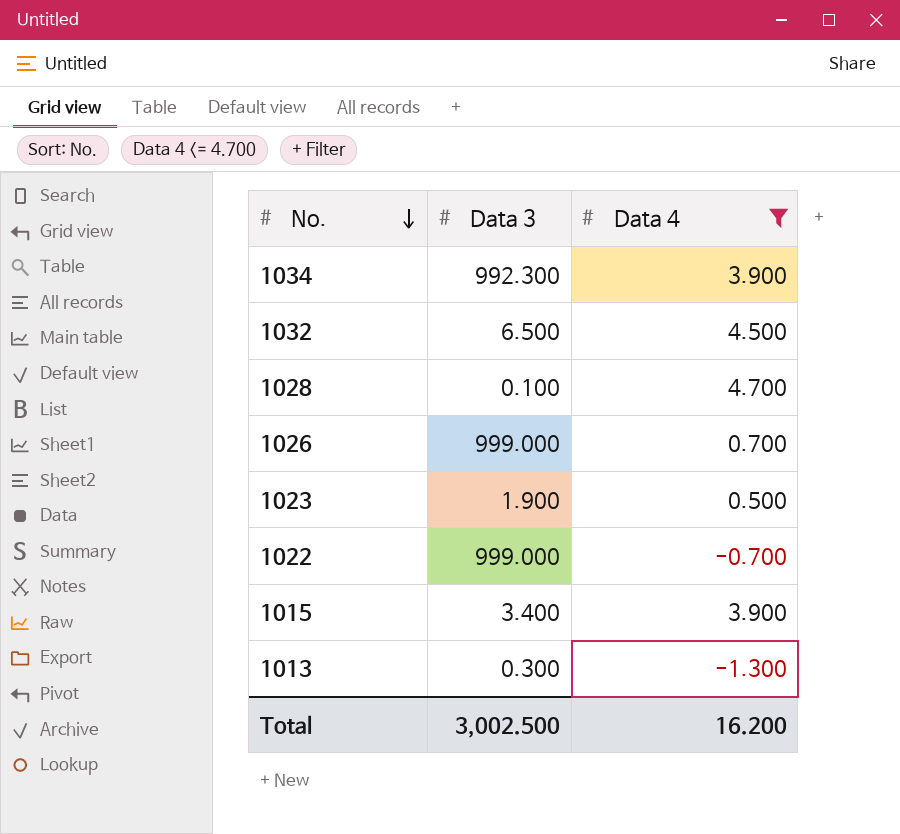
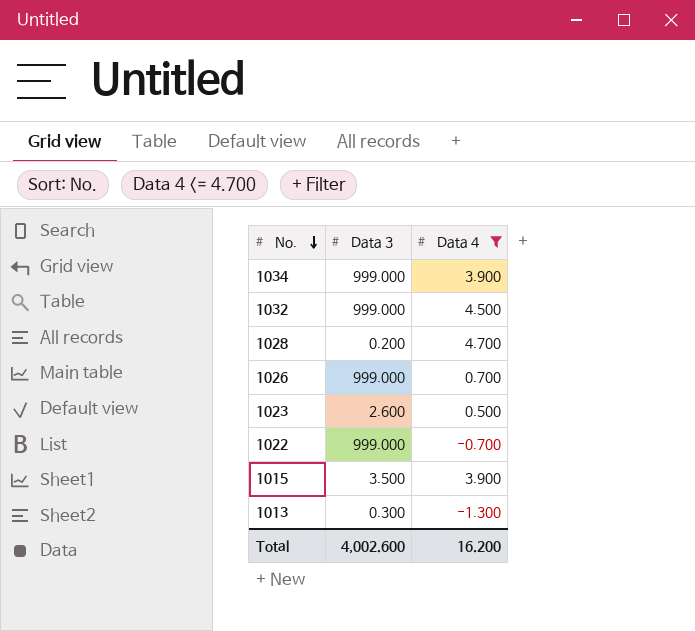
1034 | Data 3: 992.300 -> 999.000
1032 | Data 3: 6.500 -> 999.000
1028 | Data 3: 0.100 -> 0.200
1023 | Data 3: 1.900 -> 2.600
1015 | Data 3: 3.400 -> 3.500
Total | Data 3: 3,002.500 -> 4,002.600

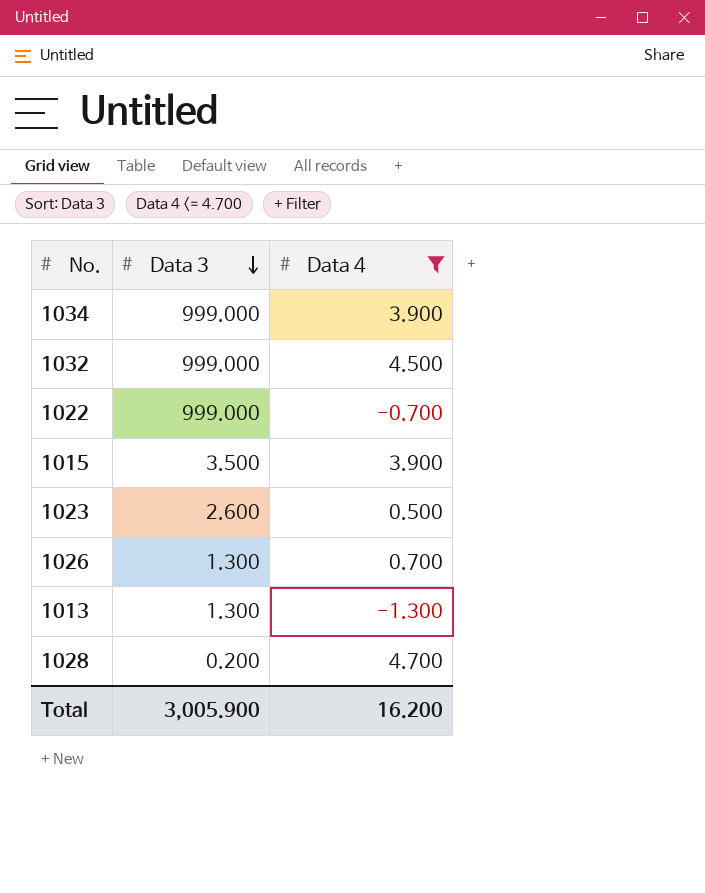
row order: No. descending -> Data 3 descending
1026 | Data 3: 999.000 -> 1.300
1013 | Data 3: 0.300 -> 1.300
Total | Data 3: 4,002.600 -> 3,005.900

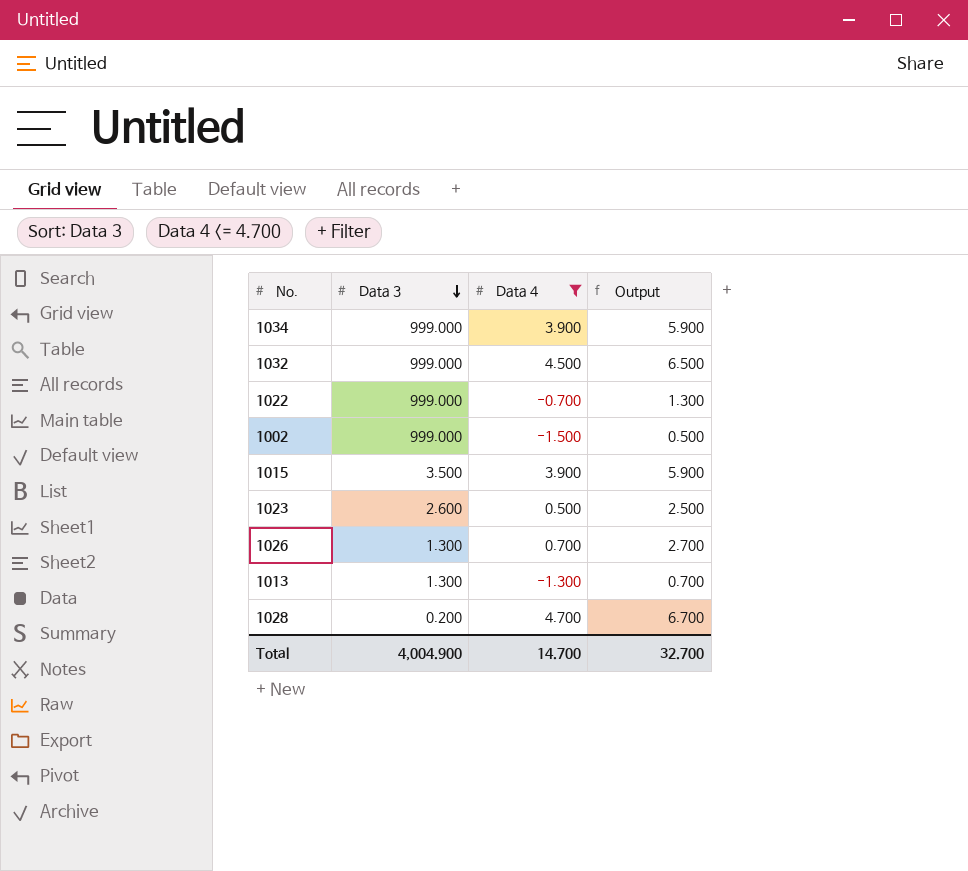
column Output | formula: none -> [Data 4] + 2
row 1002: none -> 999.000 | -1.500 | 0.500
Total | Data 3: 3,005.900 -> 4,004.900
Total | Data 4: 16.200 -> 14.700

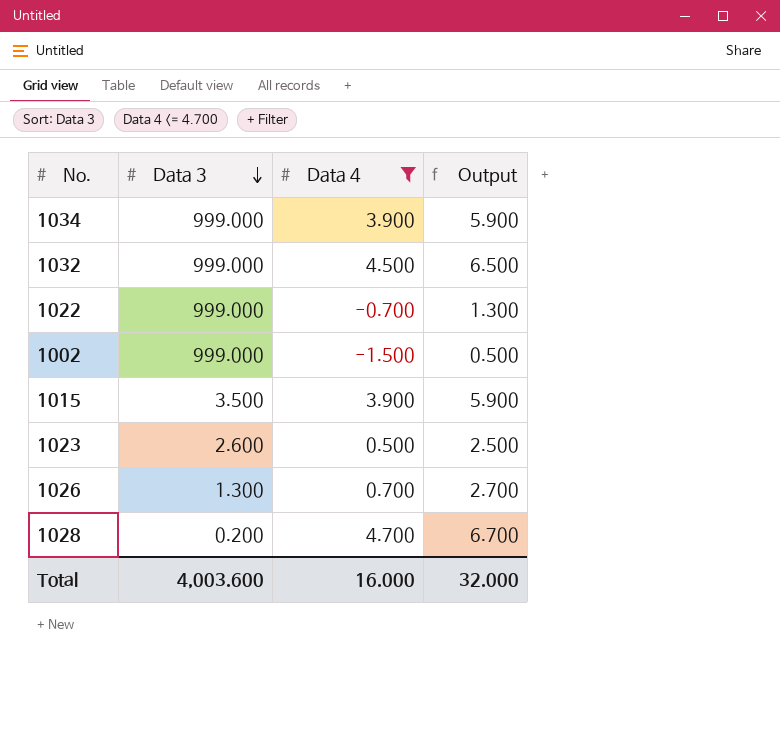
row 1013: 1.300 | -1.300 | 0.700 -> none
Total | Data 3: 4,004.900 -> 4,003.600
Total | Data 4: 14.700 -> 16.000
Total | Output: 32.700 -> 32.000

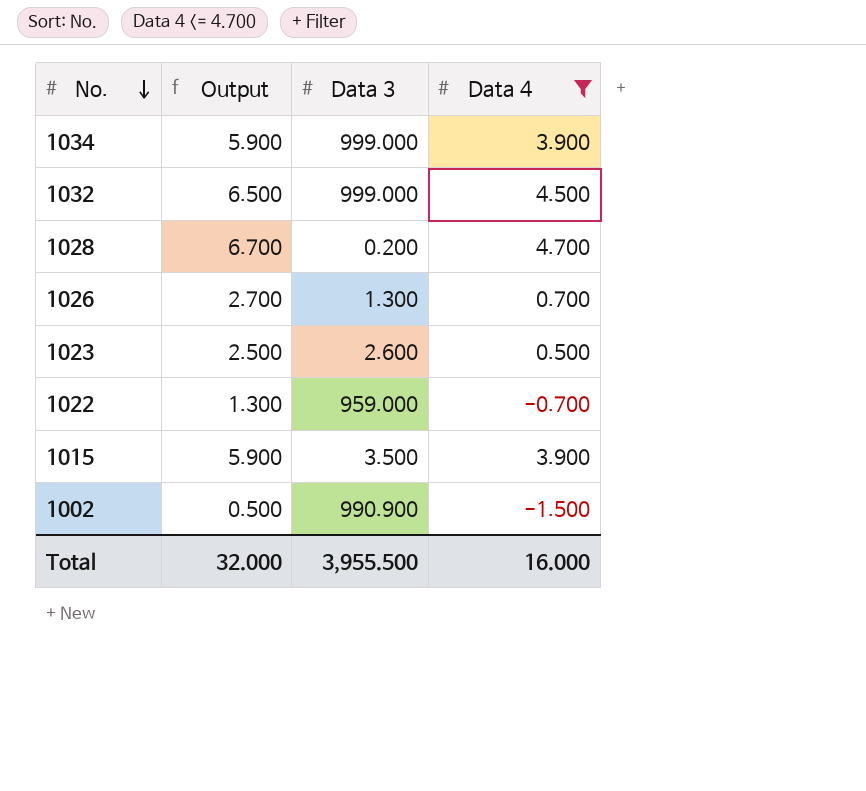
row order: Data 3 descending -> No. descending
column Output | position: 4 -> 2
1022 | Data 3: 999.000 -> 959.000
1002 | Data 3: 999.000 -> 990.900
Total | Data 3: 4,003.600 -> 3,955.500

